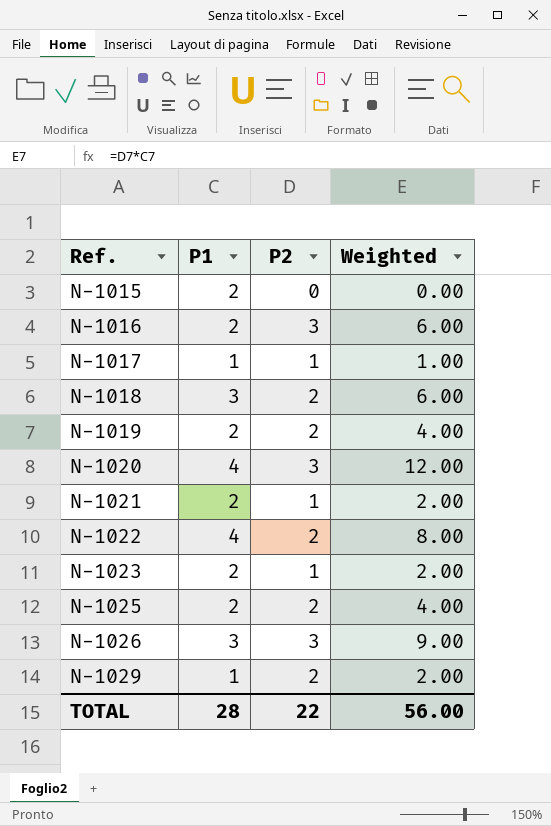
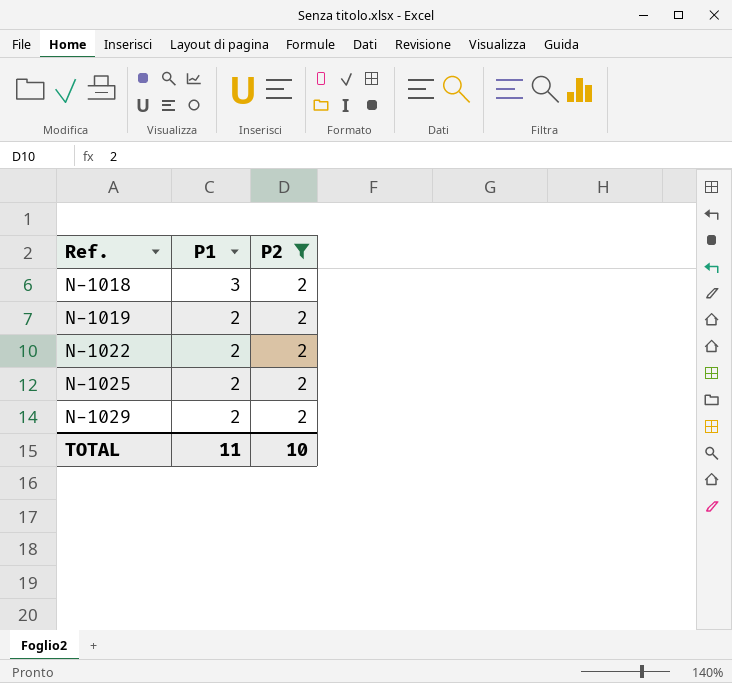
filter: none -> P2 = 2
column Weighted | formula: [P1] * [P2] -> none
N-1022 | P1: 4 -> 2
N-1029 | P1: 1 -> 2
TOTAL | P1: 28 -> 11
TOTAL | P2: 22 -> 10

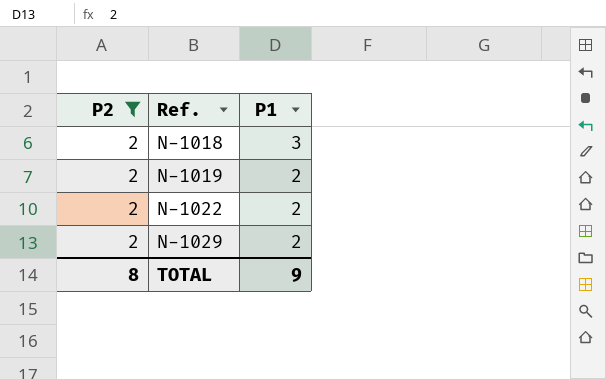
column P2 | position: 3 -> 1
row N-1025: 2 | 2 -> none
TOTAL | P2: 10 -> 8
TOTAL | P1: 11 -> 9

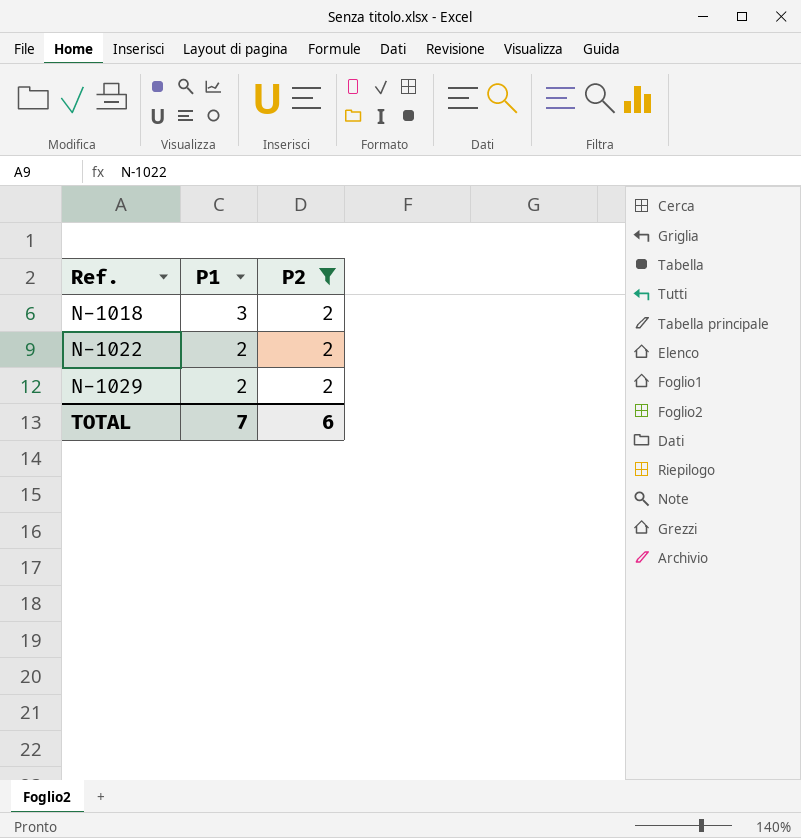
column P2 | position: 1 -> 3
row N-1019: 2 | 2 -> none
TOTAL | P1: 9 -> 7
TOTAL | P2: 8 -> 6

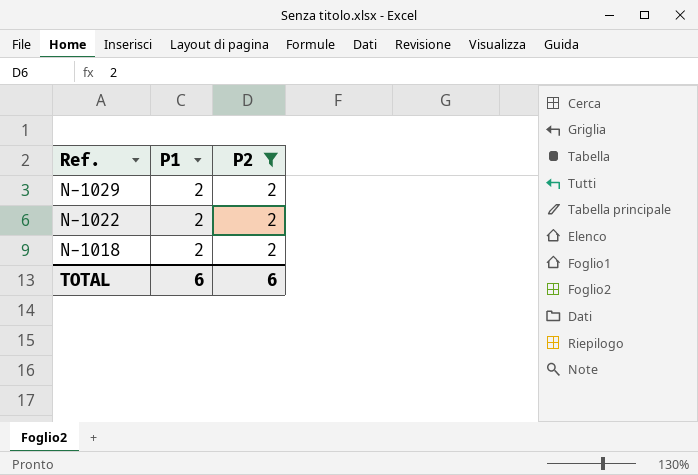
row order: Ref. ascending -> Ref. descending
N-1018 | P1: 3 -> 2
TOTAL | P1: 7 -> 6

